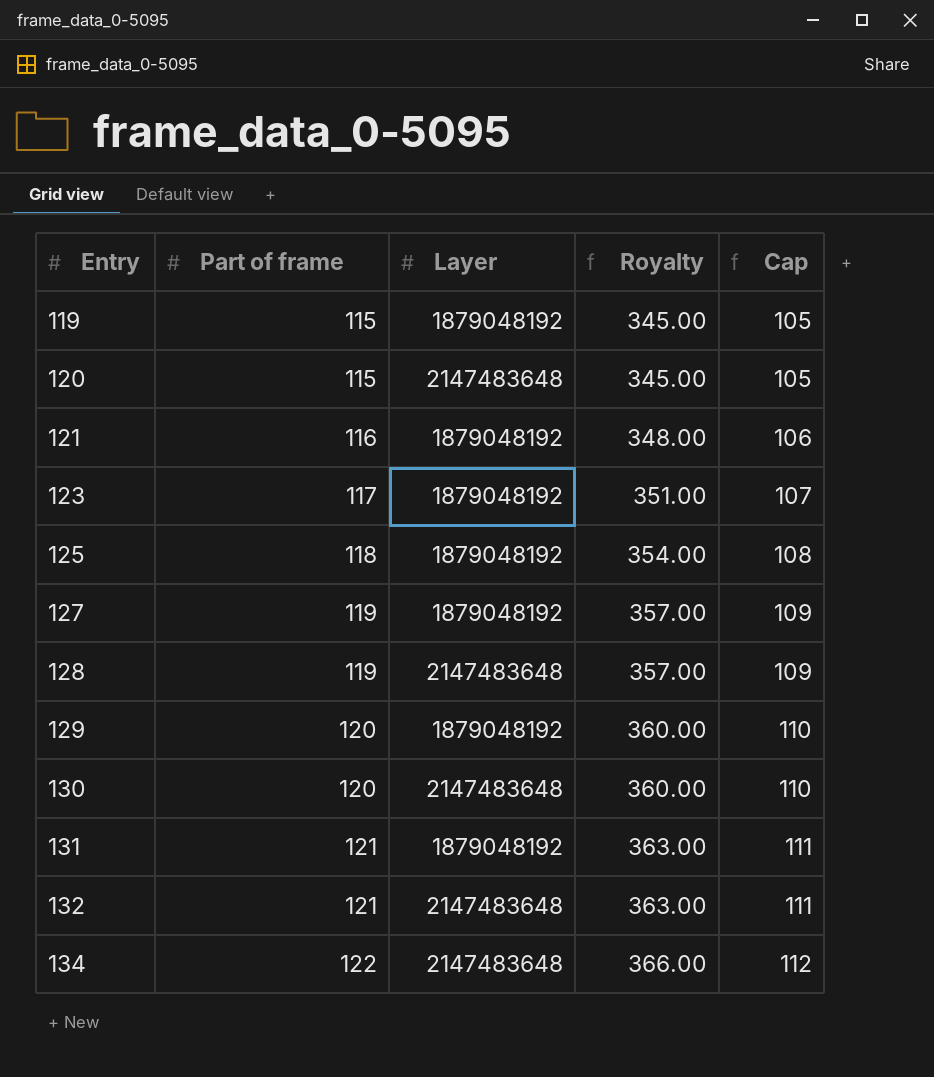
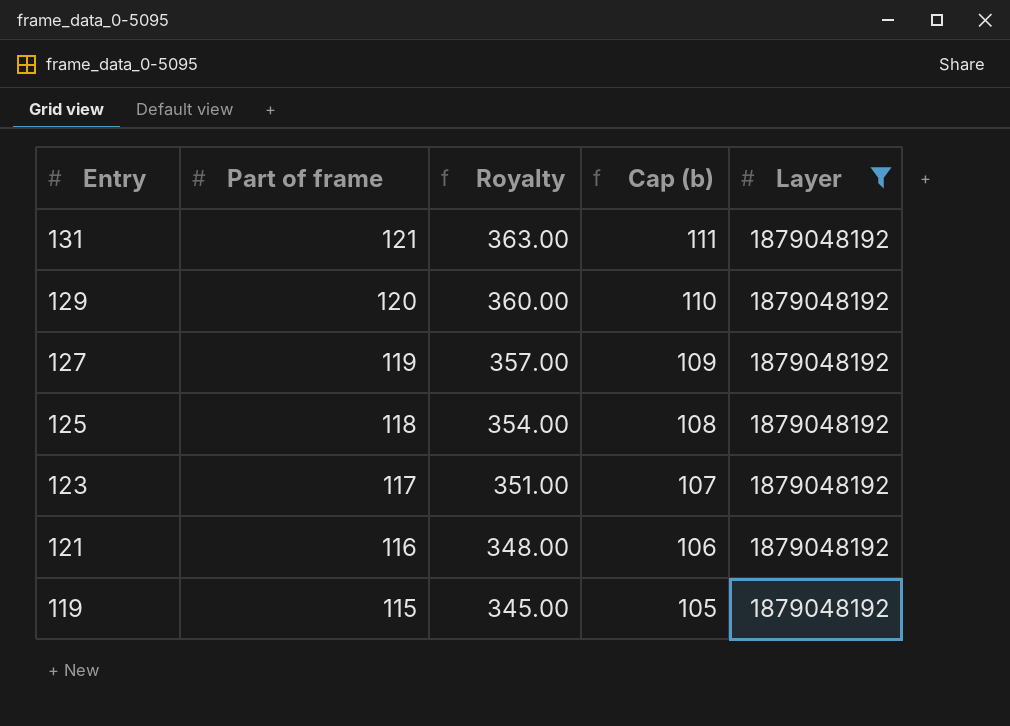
filter: none -> Layer = 1879048192
row order: Entry ascending -> Entry descending
column name: Cap -> Cap (b)
column Layer | position: 3 -> 5

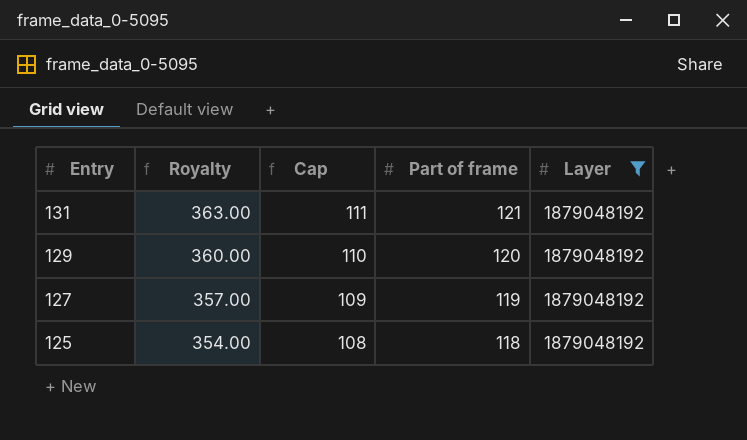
column name: Cap (b) -> Cap
column Part of frame | position: 2 -> 4
row 123: 117 | 351.00 | 107 | 1879048192 -> none
row 121: 116 | 348.00 | 106 | 1879048192 -> none
row 119: 115 | 345.00 | 105 | 1879048192 -> none

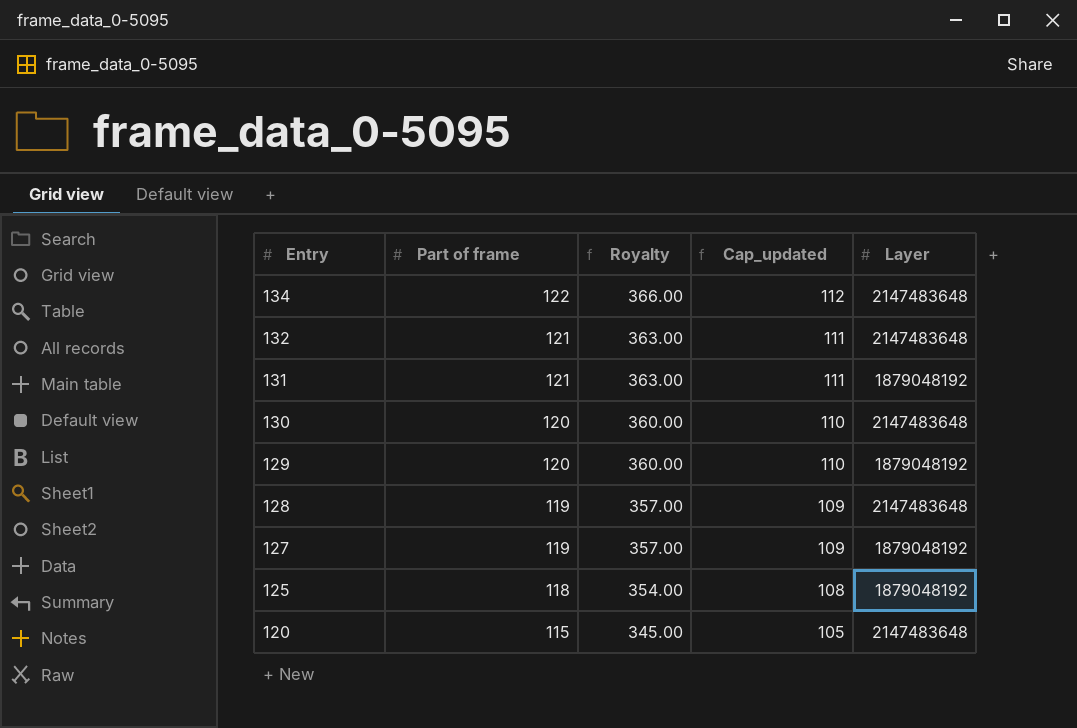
filter: Layer = 1879048192 -> none
column Part of frame | position: 4 -> 2
column name: Cap -> Cap_updated

